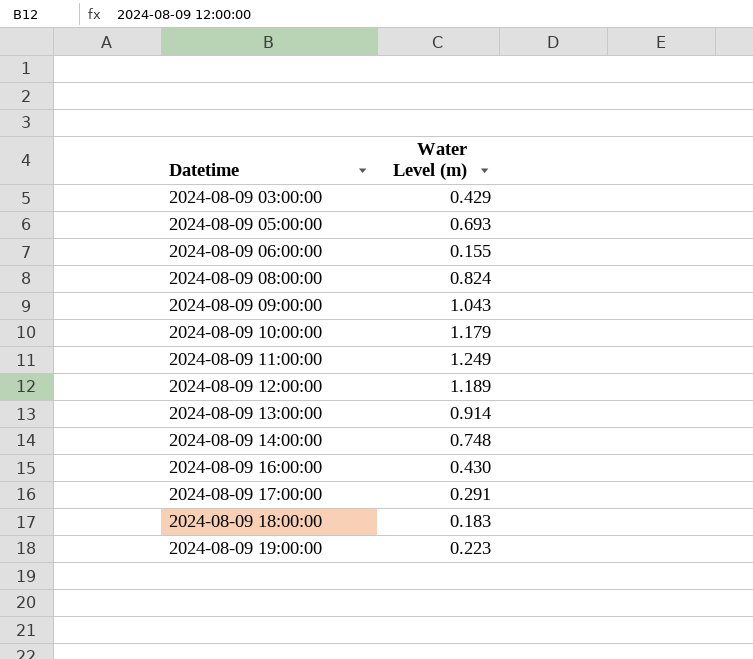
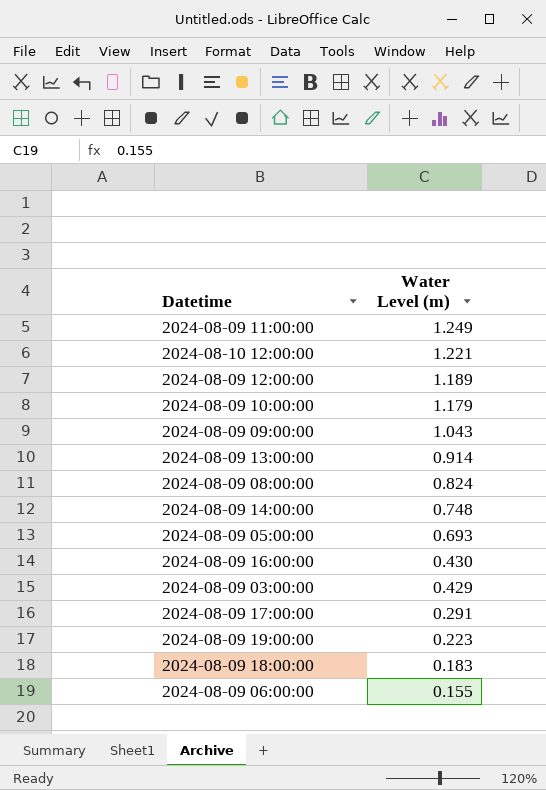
row order: Datetime ascending -> Water Level (m) descending
row 2024-08-10 12:00:00: none -> 1.221

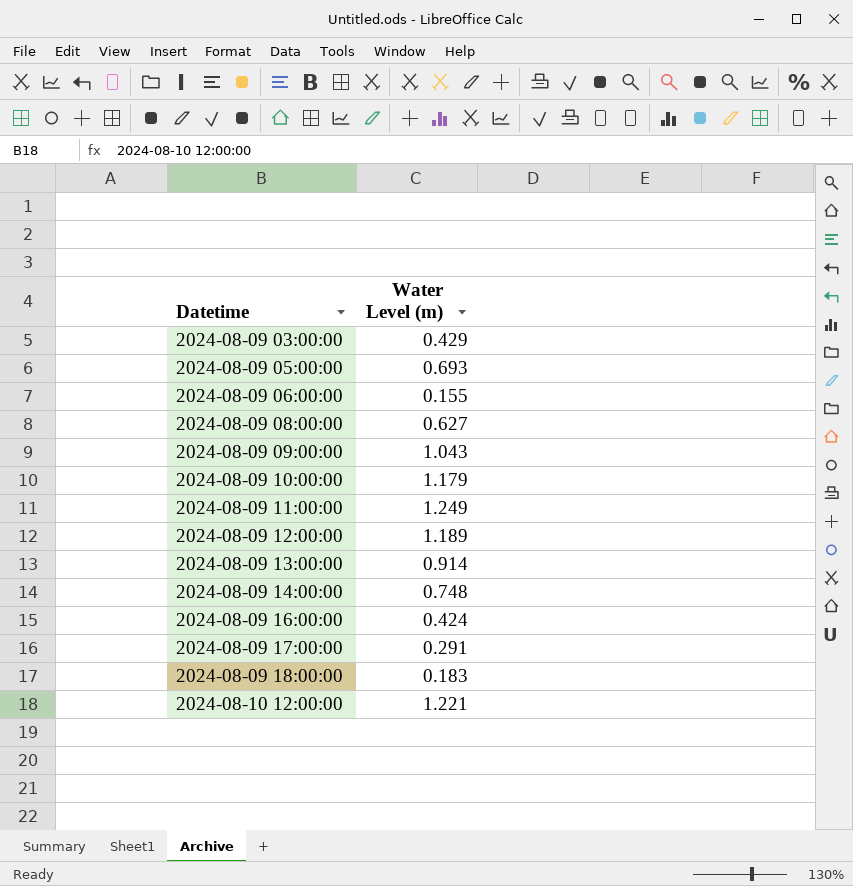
row order: Water Level (m) descending -> Datetime ascending
row 2024-08-09 19:00:00: 0.223 -> none
2024-08-09 08:00:00 | Water Level (m): 0.824 -> 0.627
2024-08-09 16:00:00 | Water Level (m): 0.430 -> 0.424

